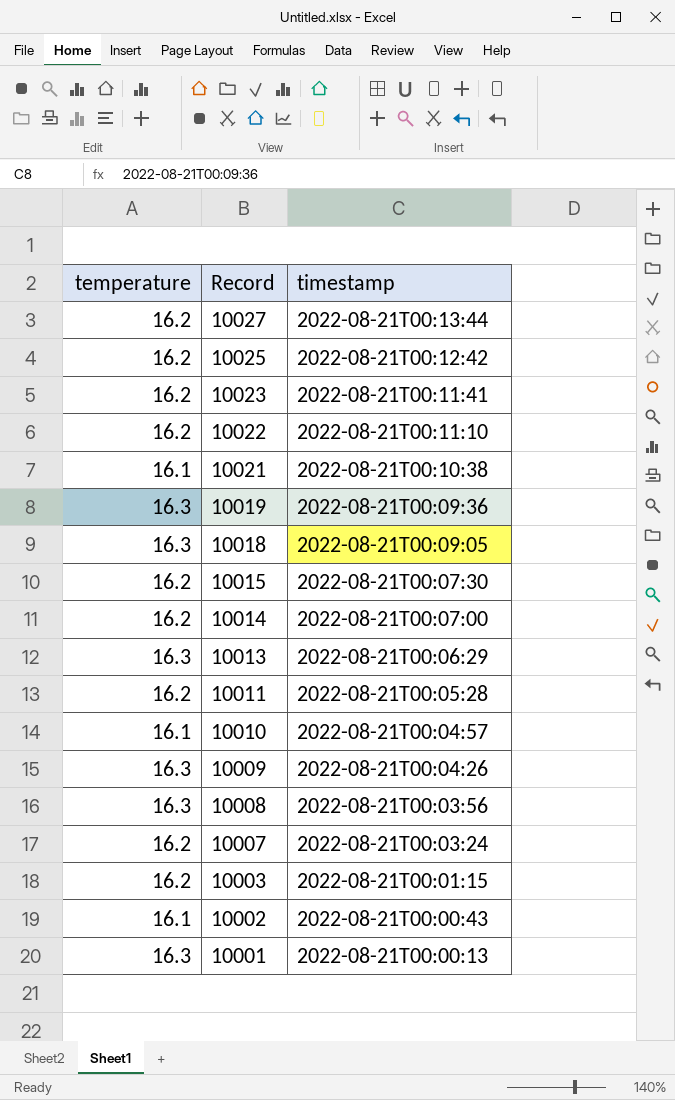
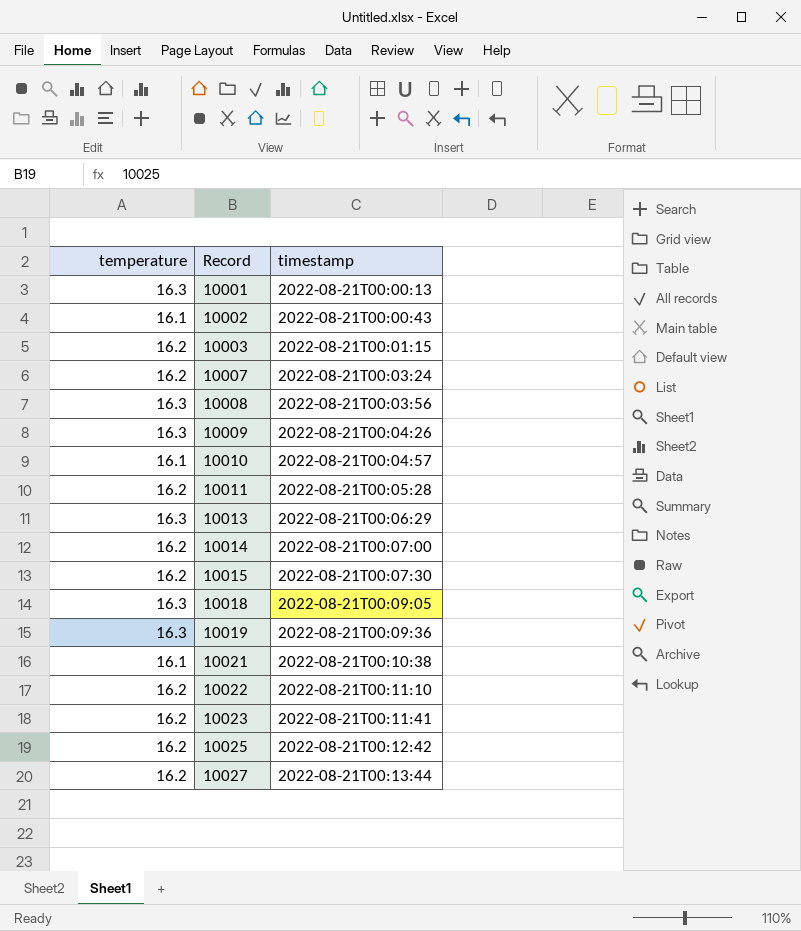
row order: Record descending -> Record ascending

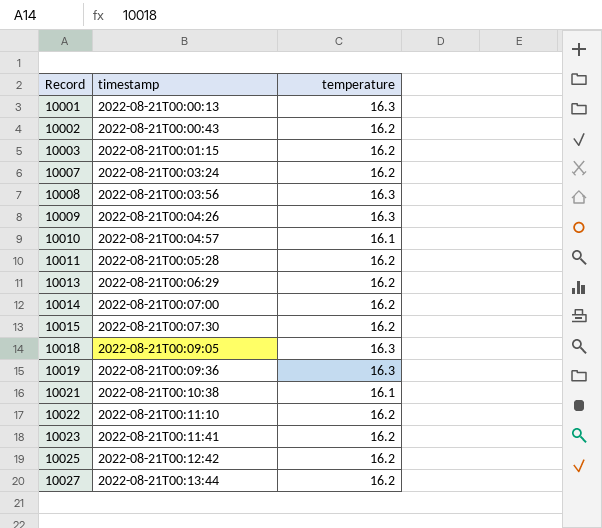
column temperature | position: 1 -> 3
10002 | temperature: 16.1 -> 16.2
10013 | temperature: 16.3 -> 16.2

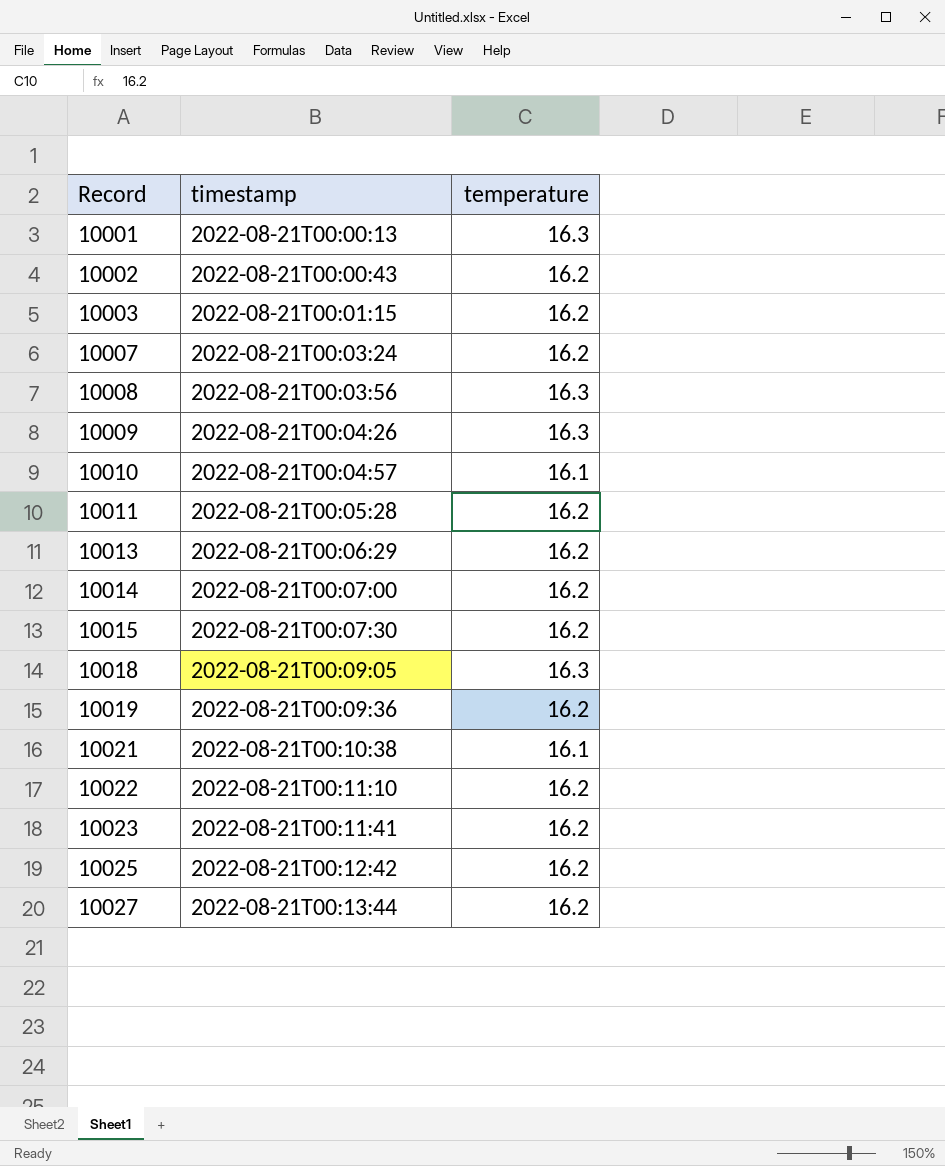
10019 | temperature: 16.3 -> 16.2

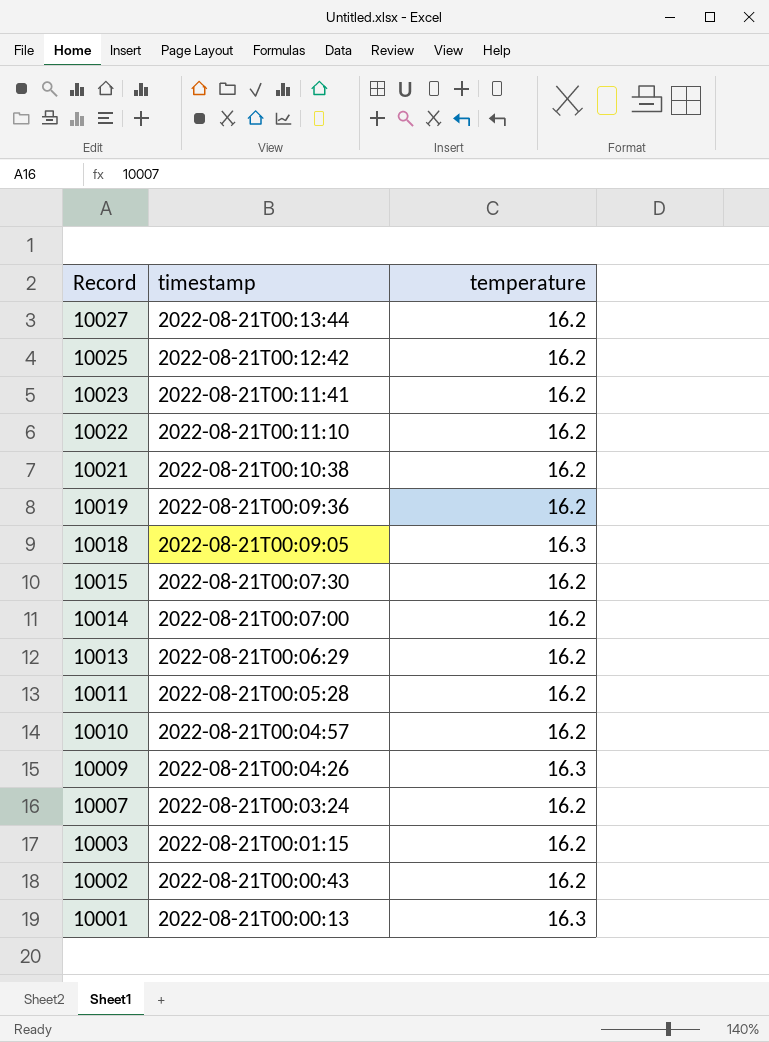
row order: Record ascending -> Record descending
row 10008: 2022-08-21T00:03:56 | 16.3 -> none
10021 | temperature: 16.1 -> 16.2
10010 | temperature: 16.1 -> 16.2

